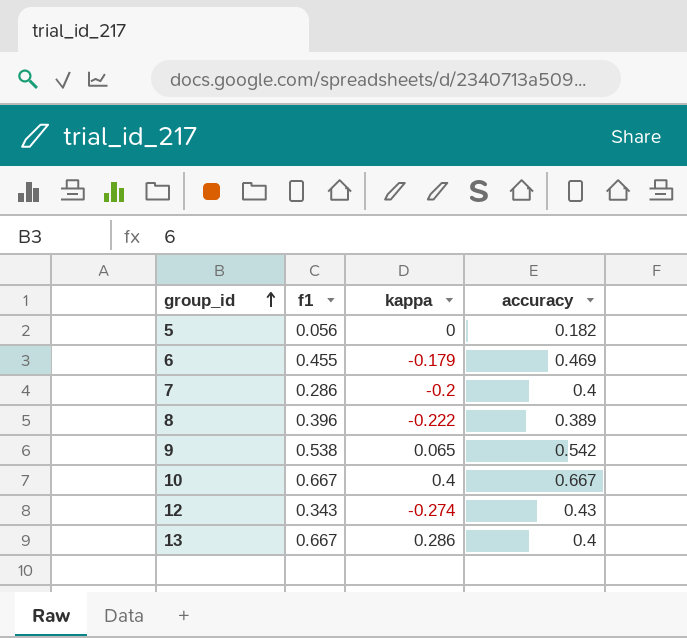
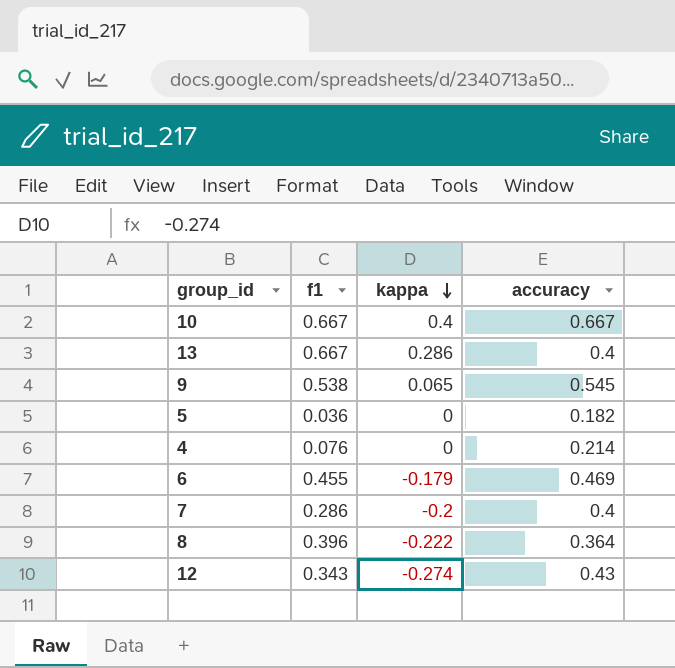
row order: group_id ascending -> kappa descending
9 | accuracy: 0.542 -> 0.545
5 | f1: 0.056 -> 0.036
row 4: none -> 0.076 | 0 | 0.214
8 | accuracy: 0.389 -> 0.364

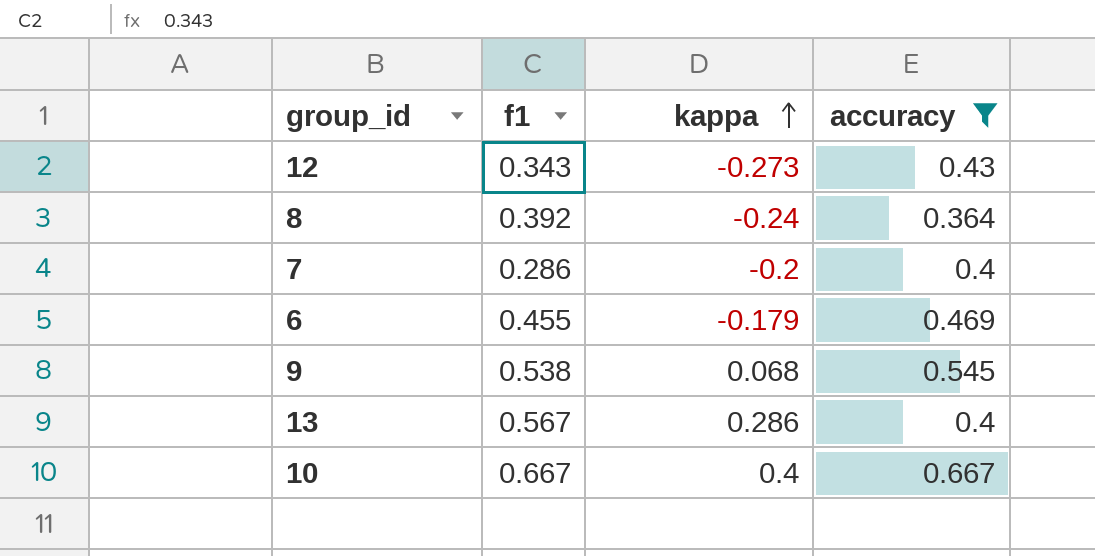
filter: none -> accuracy >= 0.364
row order: kappa descending -> kappa ascending
12 | kappa: -0.274 -> -0.273
8 | f1: 0.396 -> 0.392
8 | kappa: -0.222 -> -0.24
9 | kappa: 0.065 -> 0.068
13 | f1: 0.667 -> 0.567

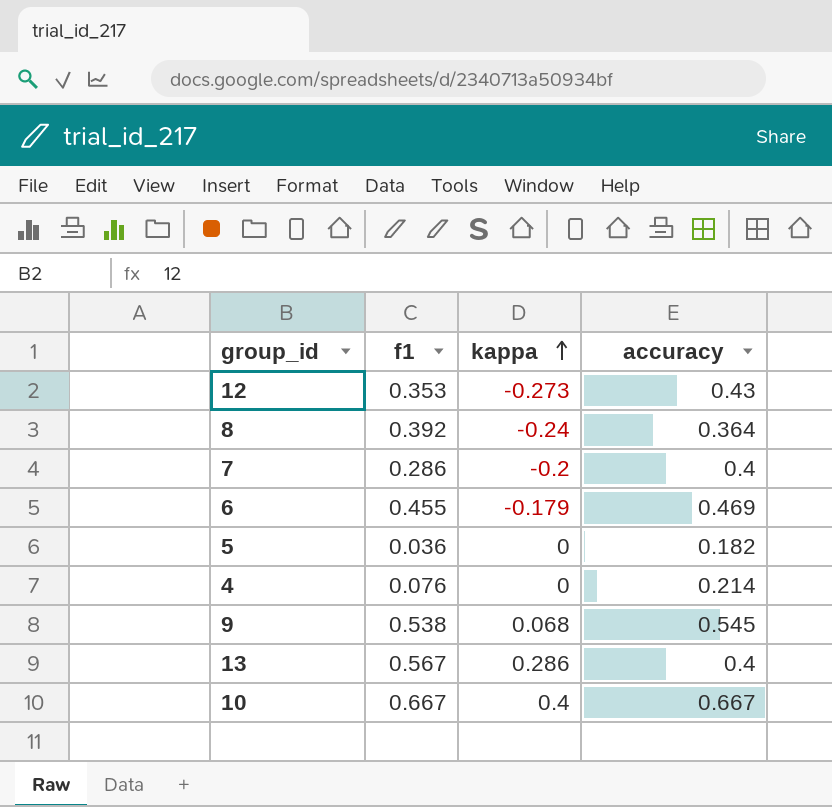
filter: accuracy >= 0.364 -> none
12 | f1: 0.343 -> 0.353

